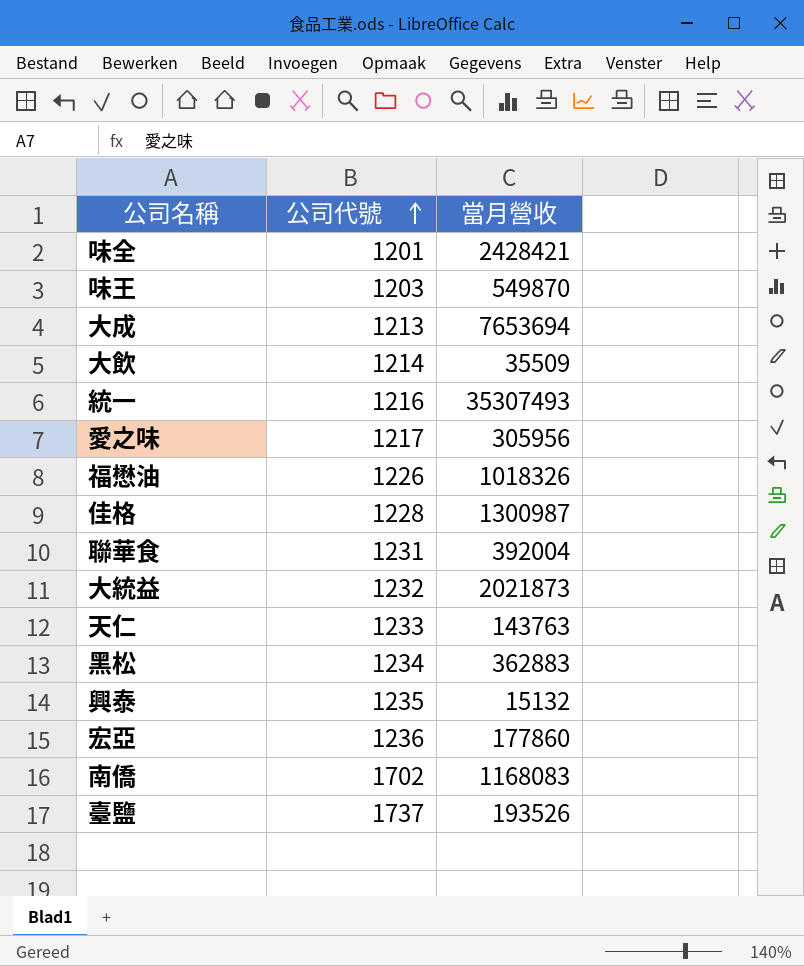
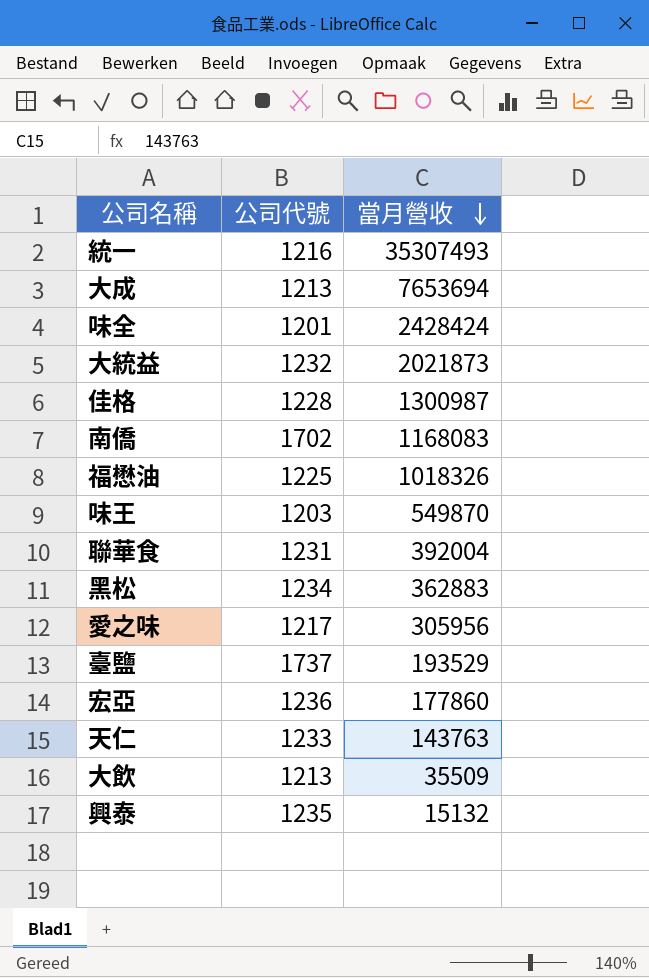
row order: 公司代號 ascending -> 當月營收 descending
味全 | 當月營收: 2428421 -> 2428424
福懋油 | 公司代號: 1226 -> 1225
臺鹽 | 當月營收: 193526 -> 193529
大飲 | 公司代號: 1214 -> 1213

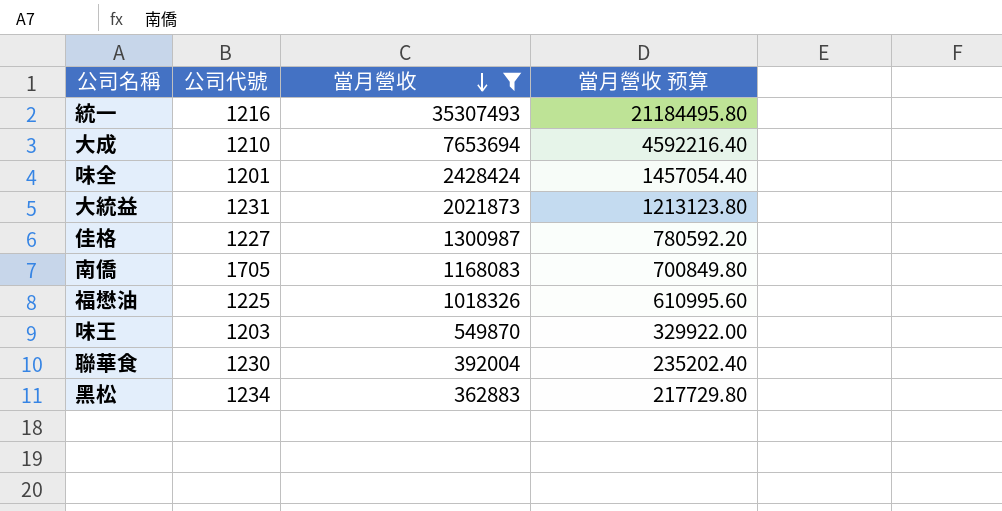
filter: none -> 當月營收 >= 362883
column 當月營收 预算 | formula: none -> [當月營收] * 0.6
大成 | 公司代號: 1213 -> 1210
大統益 | 公司代號: 1232 -> 1231
佳格 | 公司代號: 1228 -> 1227
南僑 | 公司代號: 1702 -> 1705
聯華食 | 公司代號: 1231 -> 1230

